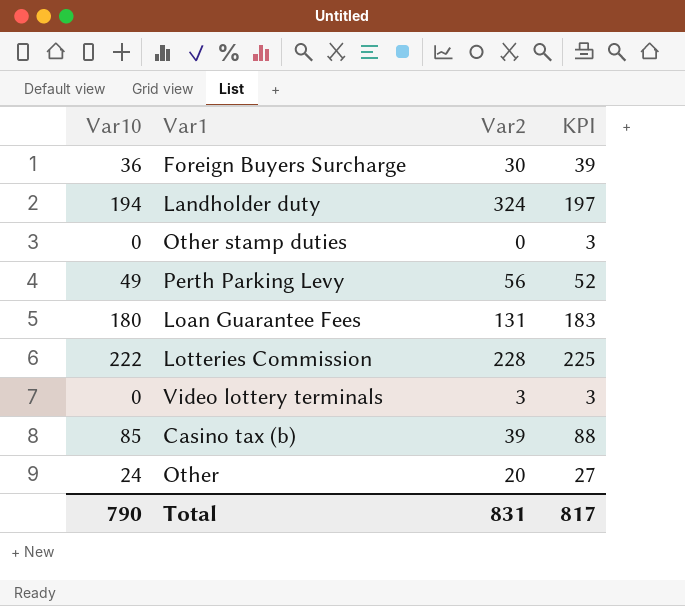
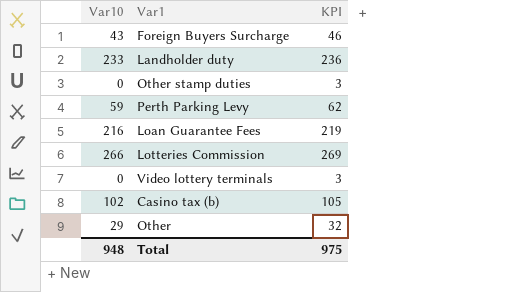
column Var2 | position: 3 -> none
Foreign Buyers Surcharge | Var10: 36 -> 43
Foreign Buyers Surcharge | KPI: 39 -> 46
Landholder duty | Var10: 194 -> 233
Landholder duty | KPI: 197 -> 236
Perth Parking Levy | Var10: 49 -> 59
Perth Parking Levy | KPI: 52 -> 62
Loan Guarantee Fees | Var10: 180 -> 216
Loan Guarantee Fees | KPI: 183 -> 219
Lotteries Commission | Var10: 222 -> 266
Lotteries Commission | KPI: 225 -> 269
Casino tax (b) | Var10: 85 -> 102
Casino tax (b) | KPI: 88 -> 105
Other | Var10: 24 -> 29
Other | KPI: 27 -> 32
Total | Var10: 790 -> 948
Total | KPI: 817 -> 975

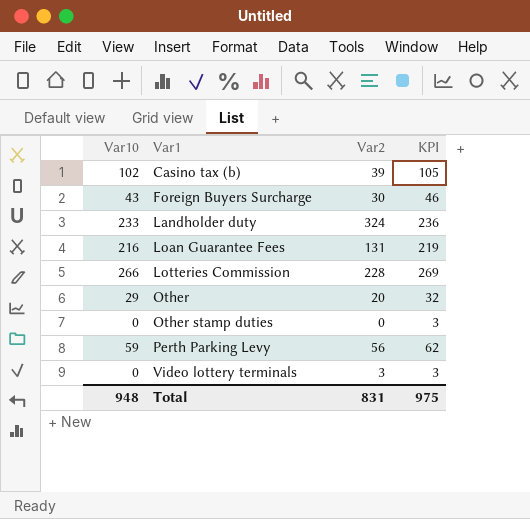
row order: none -> Var1 ascending
column Var2 | position: none -> 3

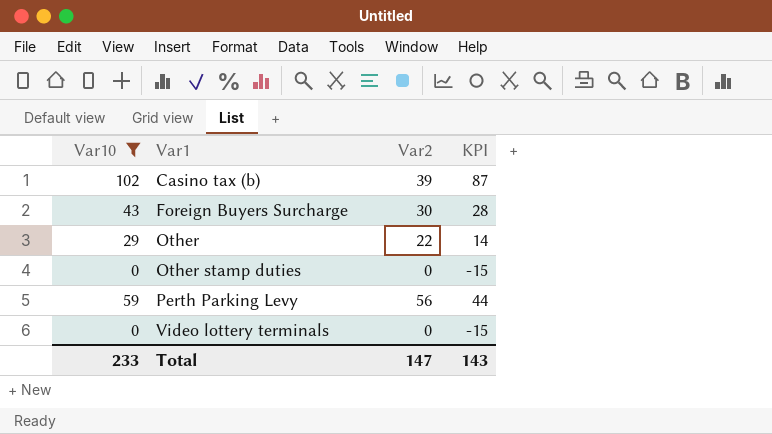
filter: none -> Var10 <= 102
column KPI | formula: [Var10] + 3 -> [Var10] - 15
Other | Var2: 20 -> 22
Video lottery terminals | Var2: 3 -> 0
Total | Var10: 948 -> 233
Total | Var2: 831 -> 147
Total | KPI: 975 -> 143

